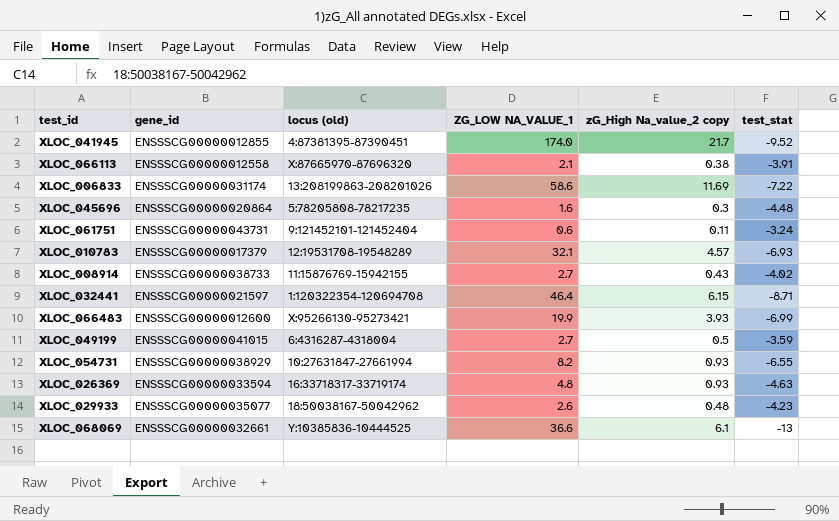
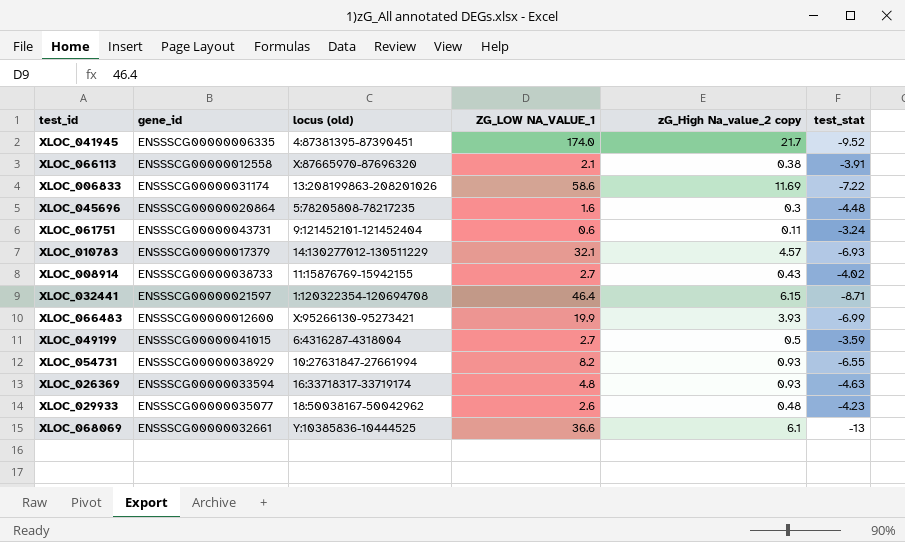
XLOC_041945 | gene_id: ENSSSCG00000012855 -> ENSSSCG00000006335
XLOC_010783 | locus (old): 12:19531708-19548289 -> 14:130277012-130511229

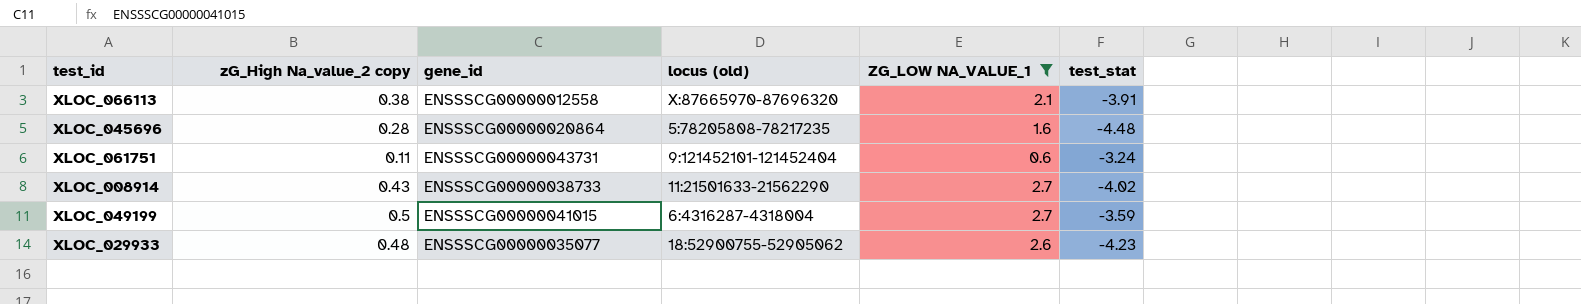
filter: none -> ZG_LOW NA_VALUE_1 <= 2.7
column zG_High Na_value_2 copy | position: 5 -> 2
XLOC_045696 | zG_High Na_value_2 copy: 0.3 -> 0.28
XLOC_008914 | locus (old): 11:15876769-15942155 -> 11:21501633-21562290
XLOC_029933 | locus (old): 18:50038167-50042962 -> 18:52900755-52905062

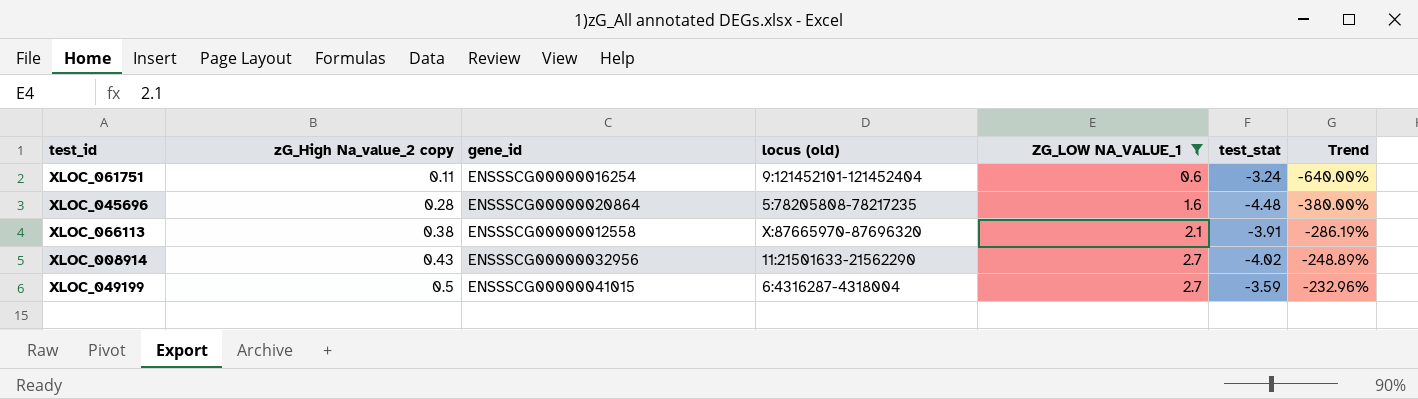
row order: none -> zG_High Na_value_2 copy ascending
column Trend | formula: none -> ([test_stat] - [ZG_LOW NA_VALUE_1]) / [ZG_LOW NA_VALUE_1]
row XLOC_029933: 0.48 | ENSSSCG00000035077 | 18:52900755-52905062 | 2.6 | -4.23 -> none
XLOC_061751 | gene_id: ENSSSCG00000043731 -> ENSSSCG00000016254
XLOC_008914 | gene_id: ENSSSCG00000038733 -> ENSSSCG00000032956

